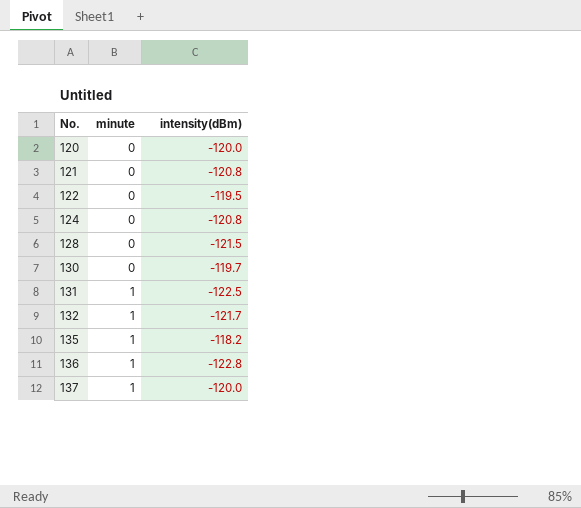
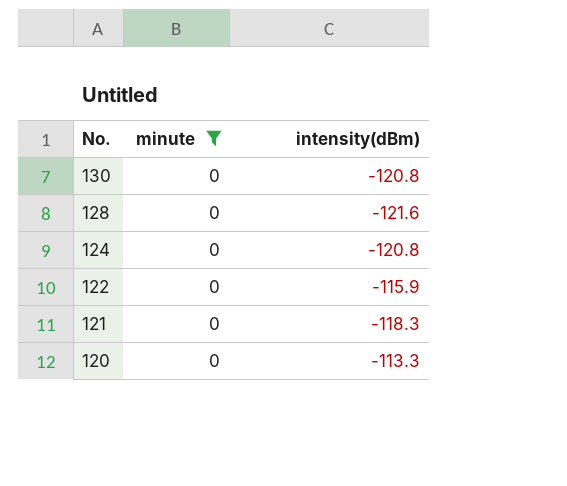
filter: none -> minute = 0
row order: No. ascending -> No. descending
130 | intensity(dBm): -119.7 -> -120.8
128 | intensity(dBm): -121.5 -> -121.6
122 | intensity(dBm): -119.5 -> -115.9
121 | intensity(dBm): -120.8 -> -118.3
120 | intensity(dBm): -120.0 -> -113.3

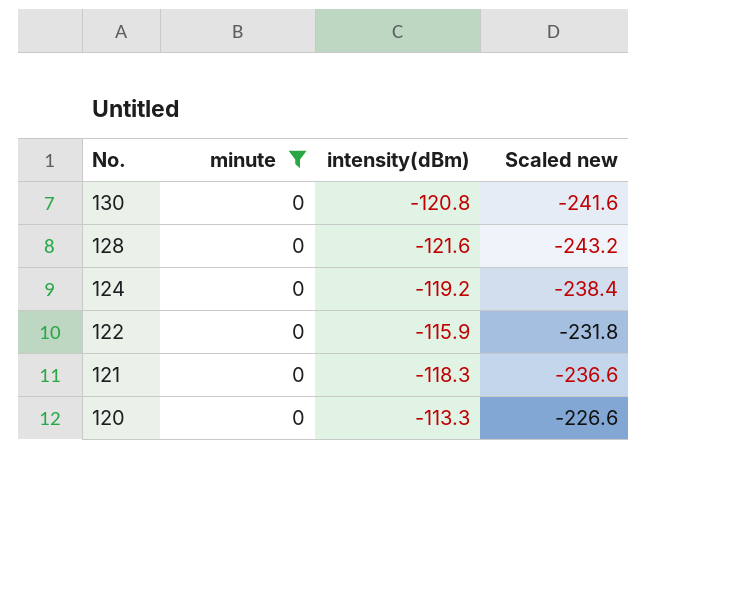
column Scaled new | formula: none -> [intensity(dBm)] * 2
124 | intensity(dBm): -120.8 -> -119.2

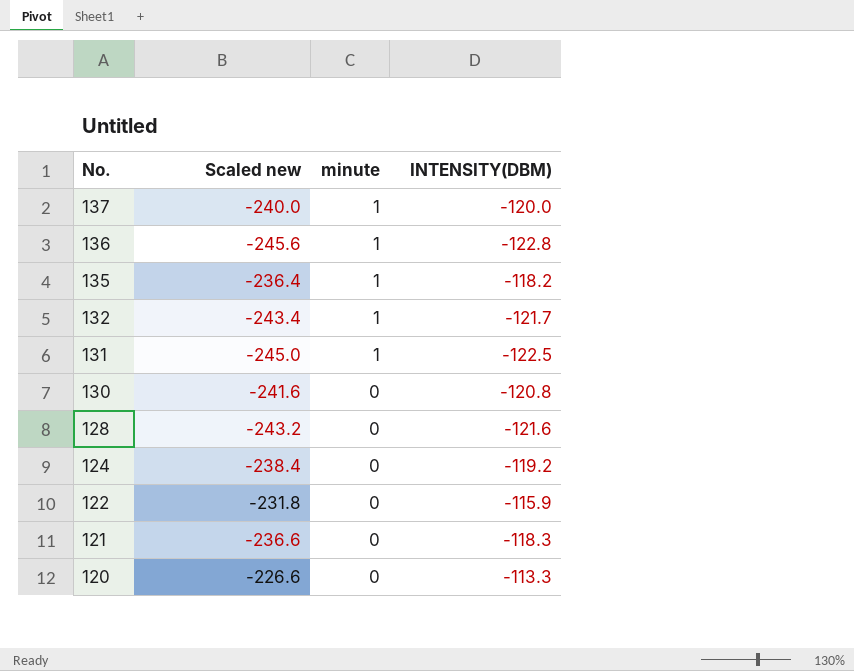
filter: minute = 0 -> none
column Scaled new | position: 4 -> 2
column name: intensity(dBm) -> INTENSITY(DBM)

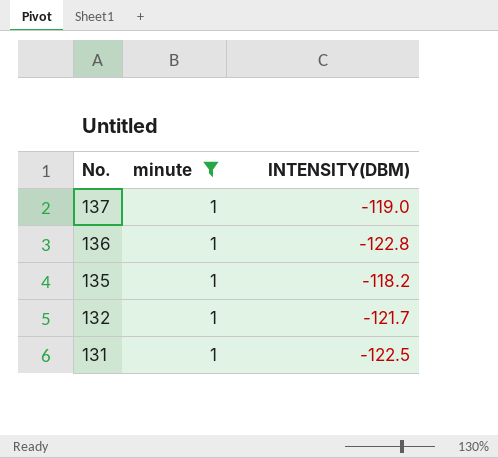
filter: none -> minute = 1
column Scaled new | formula: [INTENSITY(DBM)] * 2 -> none
137 | INTENSITY(DBM): -120.0 -> -119.0

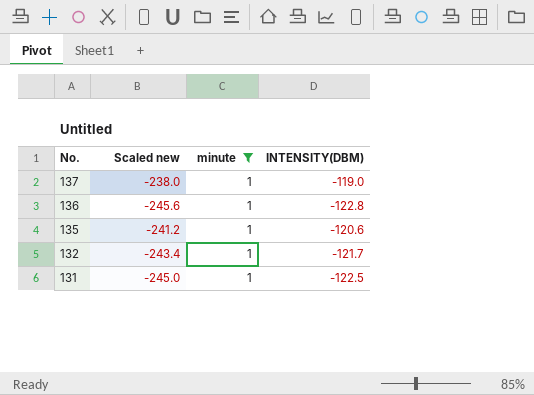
column Scaled new | formula: none -> [INTENSITY(DBM)] * 2
135 | INTENSITY(DBM): -118.2 -> -120.6

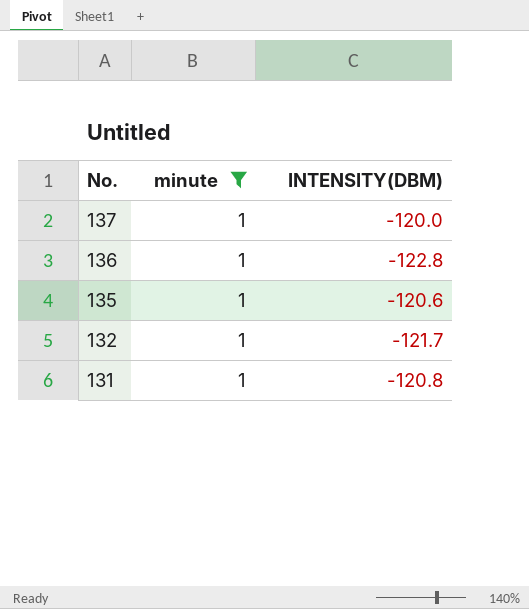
column Scaled new | formula: [INTENSITY(DBM)] * 2 -> none
137 | INTENSITY(DBM): -119.0 -> -120.0
131 | INTENSITY(DBM): -122.5 -> -120.8

